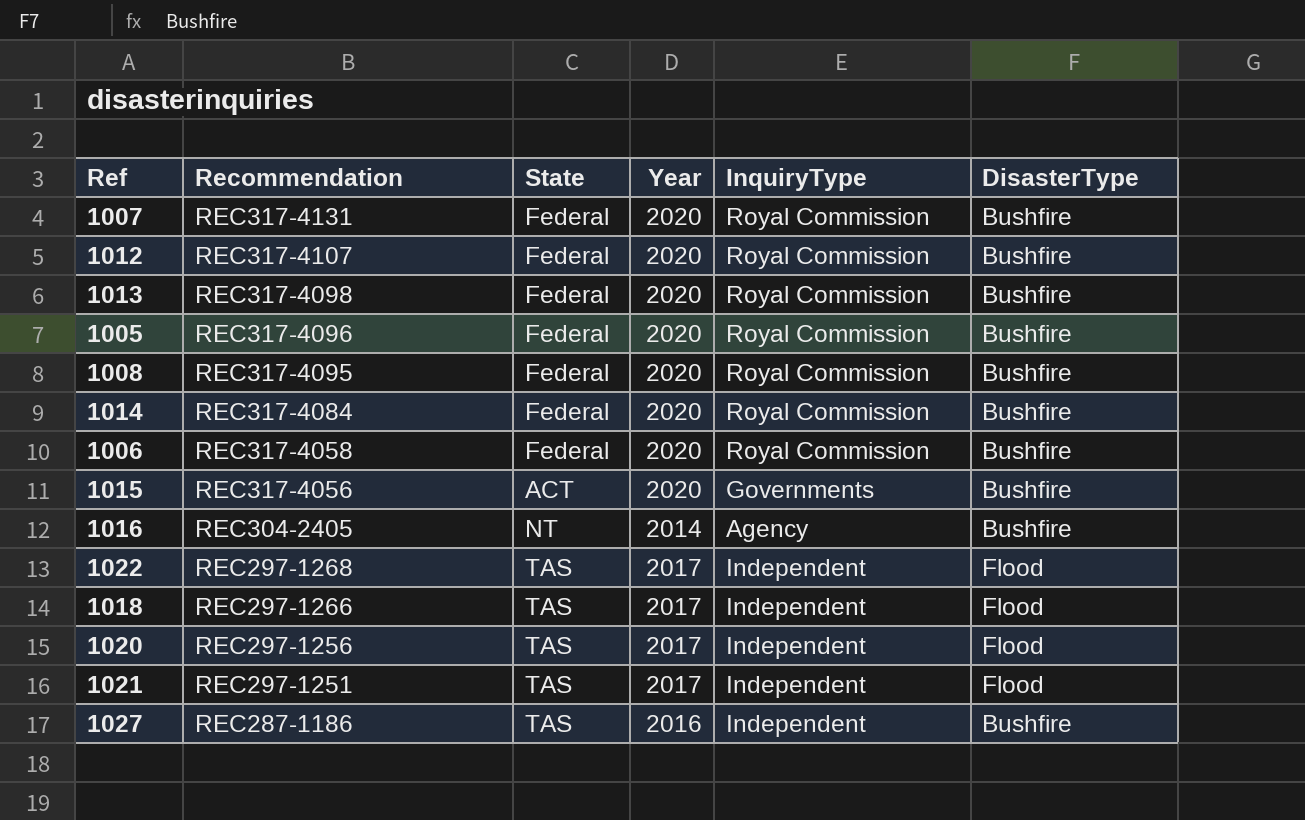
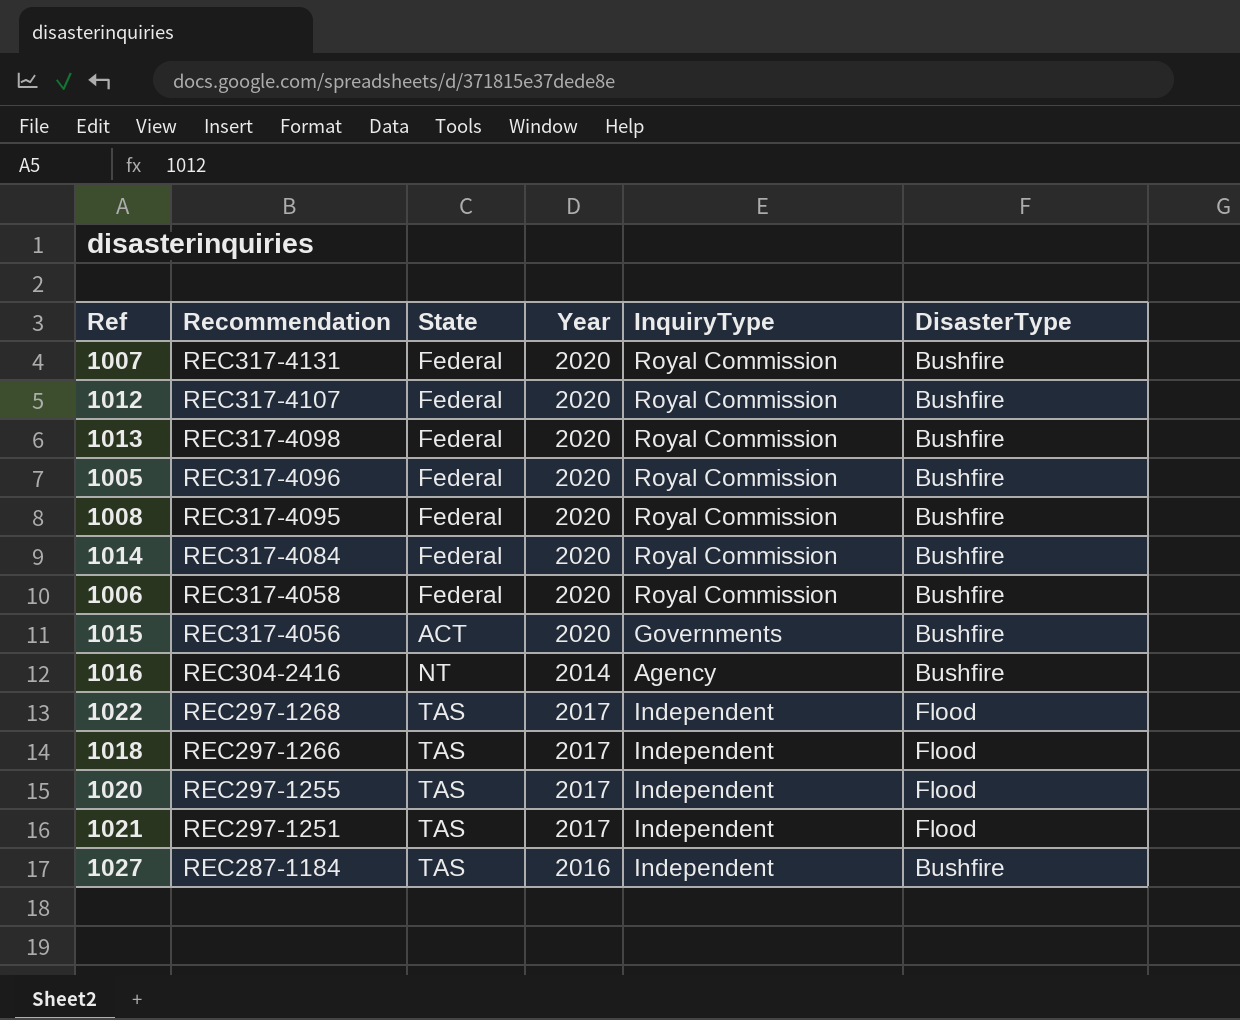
1016 | Recommendation: REC304-2405 -> REC304-2416
1020 | Recommendation: REC297-1256 -> REC297-1255
1027 | Recommendation: REC287-1186 -> REC287-1184

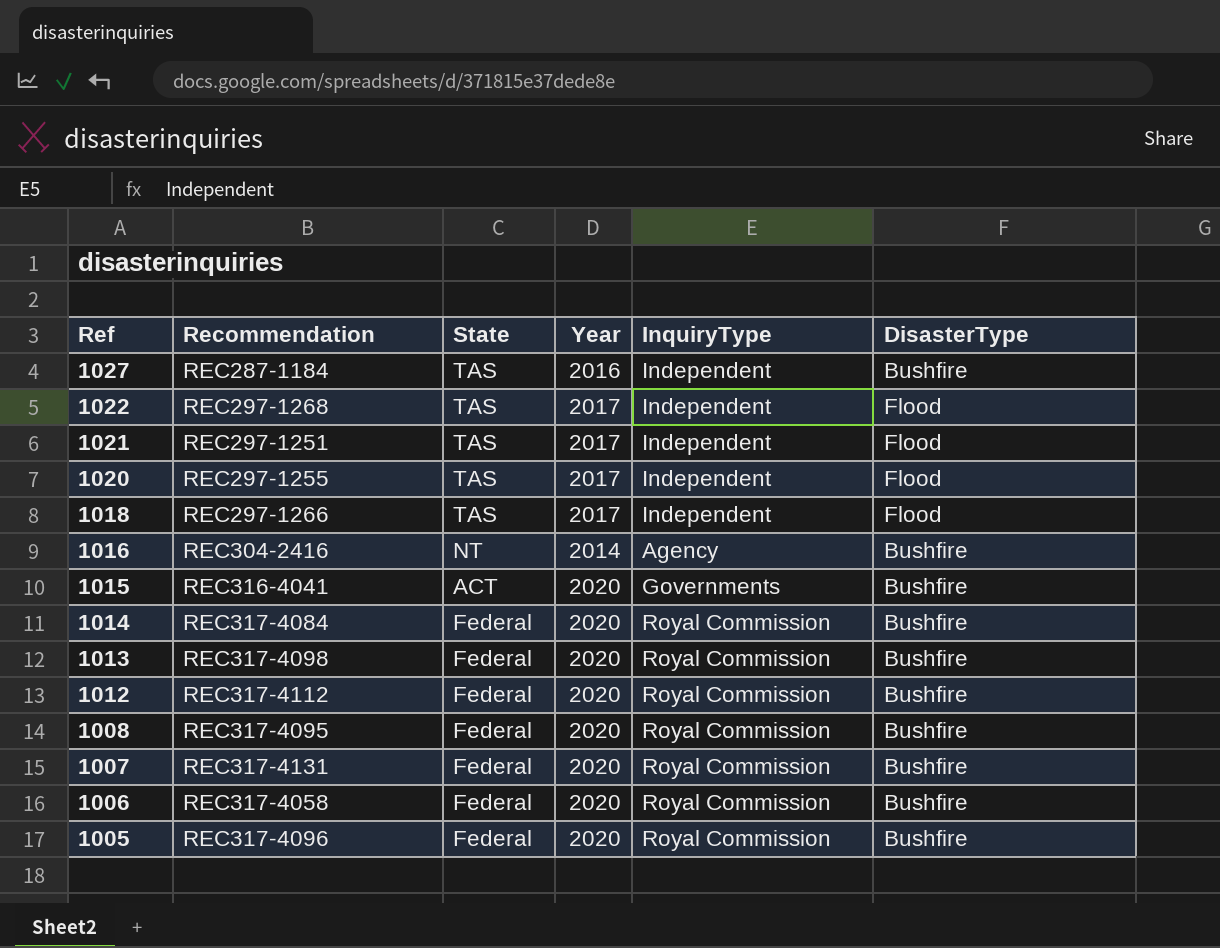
row order: Recommendation descending -> Ref descending
1015 | Recommendation: REC317-4056 -> REC316-4041
1012 | Recommendation: REC317-4107 -> REC317-4112

